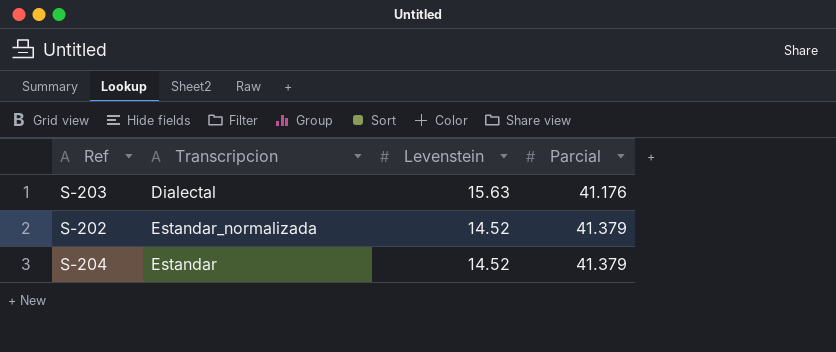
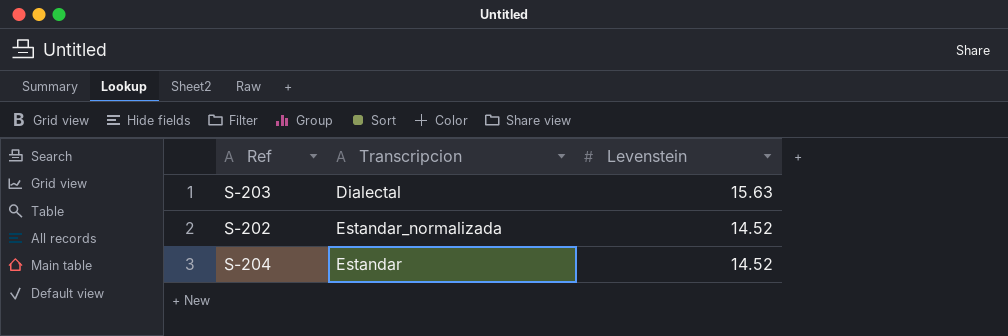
column Parcial | position: 4 -> none

